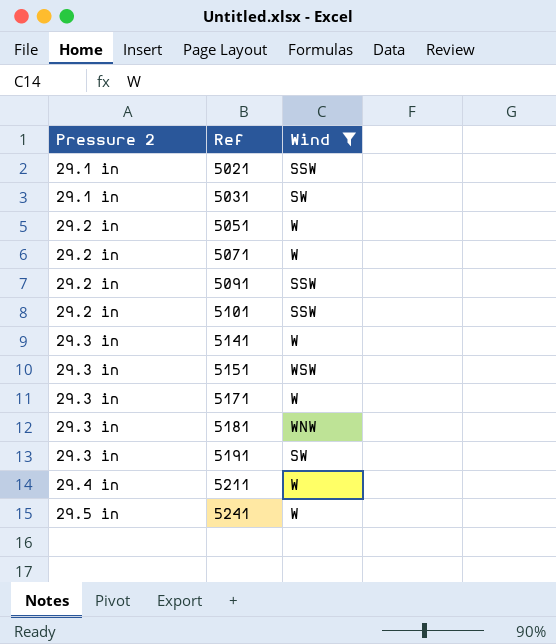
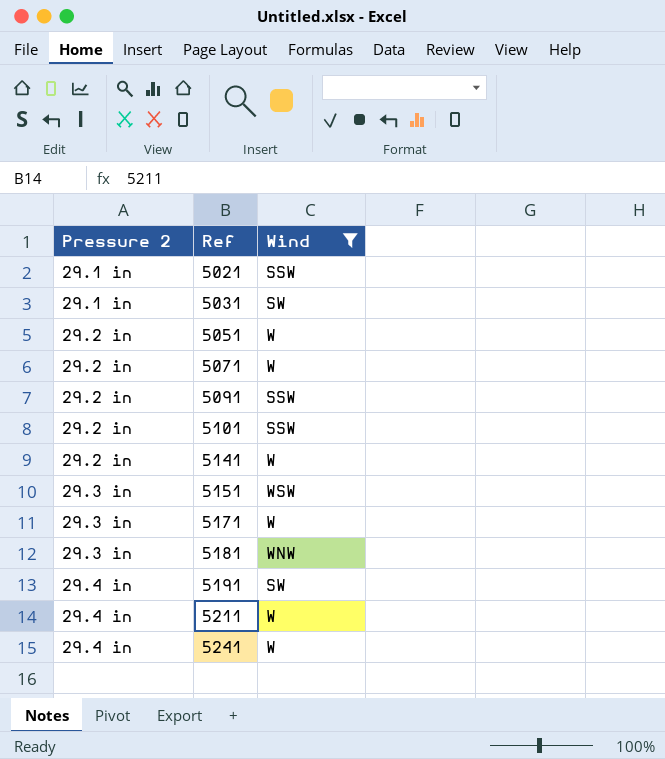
5141 | Pressure 2: 29.3 in -> 29.2 in
5191 | Pressure 2: 29.3 in -> 29.4 in
5241 | Pressure 2: 29.5 in -> 29.4 in

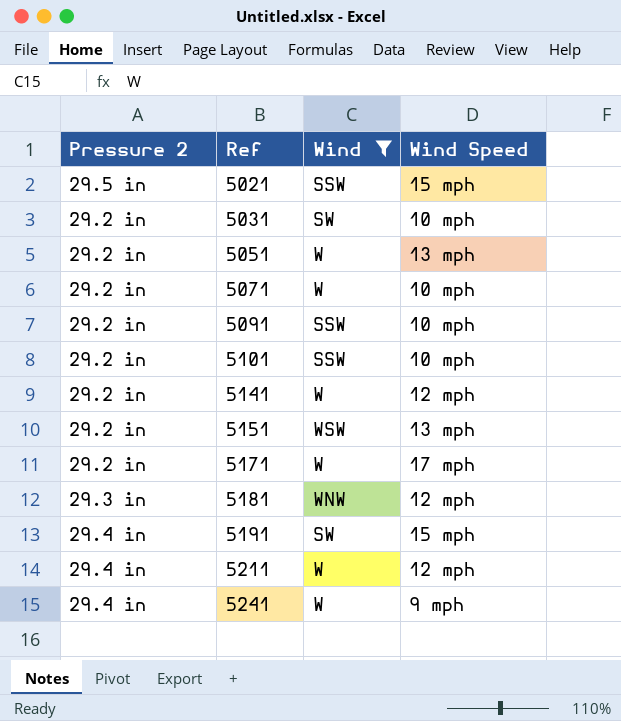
column Wind Speed | position: none -> 4
5021 | Pressure 2: 29.1 in -> 29.5 in
5031 | Pressure 2: 29.1 in -> 29.2 in
5151 | Pressure 2: 29.3 in -> 29.2 in
5171 | Pressure 2: 29.3 in -> 29.2 in

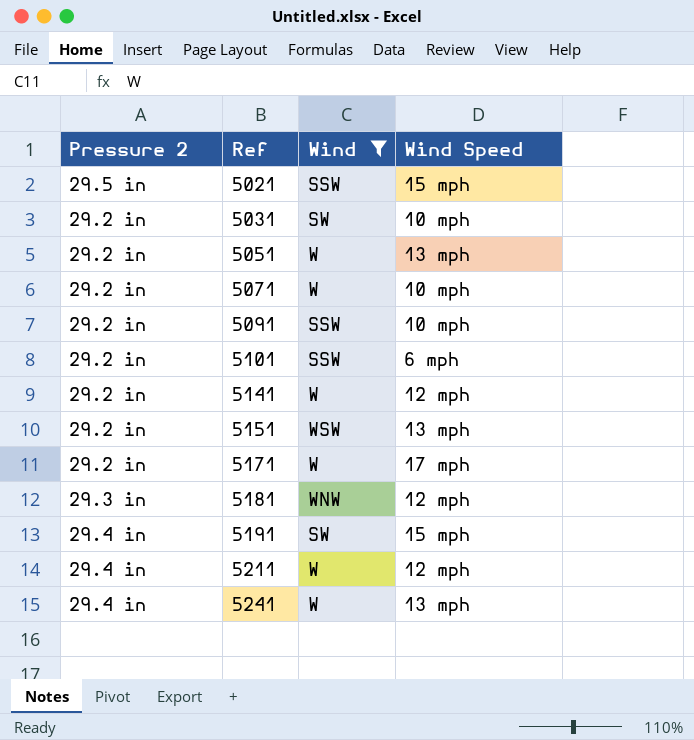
5101 | Wind Speed: 10 mph -> 6 mph
5241 | Wind Speed: 9 mph -> 13 mph

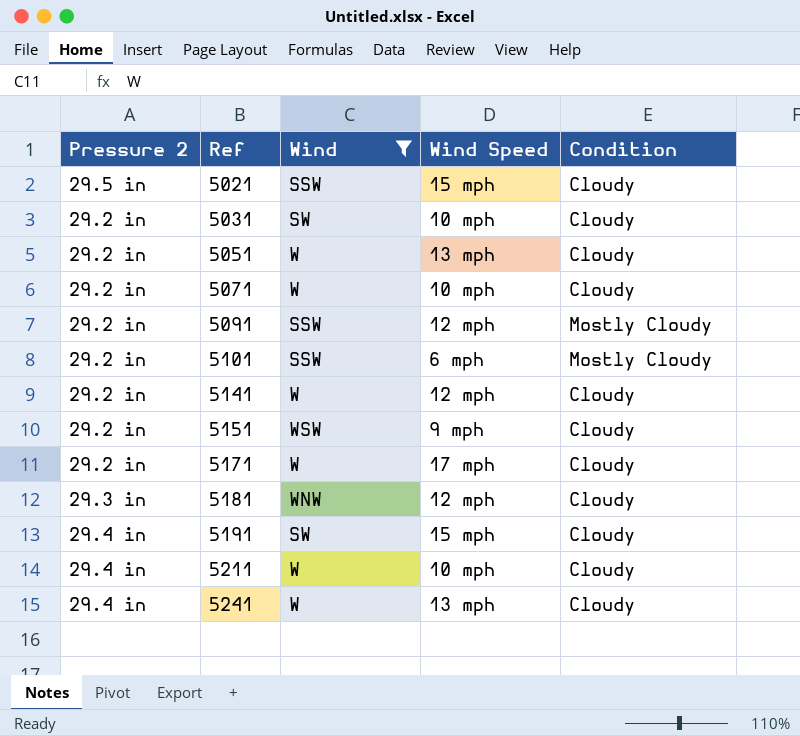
column Condition | position: none -> 5
5091 | Wind Speed: 10 mph -> 12 mph
5151 | Wind Speed: 13 mph -> 9 mph
5211 | Wind Speed: 12 mph -> 10 mph

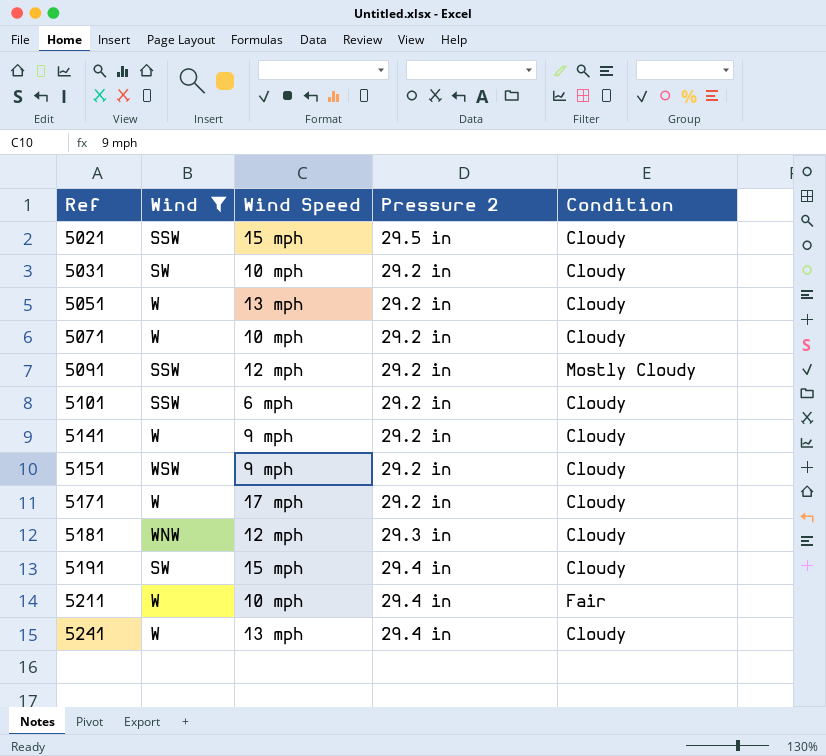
column Pressure 2 | position: 1 -> 4
5101 | Condition: Mostly Cloudy -> Cloudy
5141 | Wind Speed: 12 mph -> 9 mph
5211 | Condition: Cloudy -> Fair

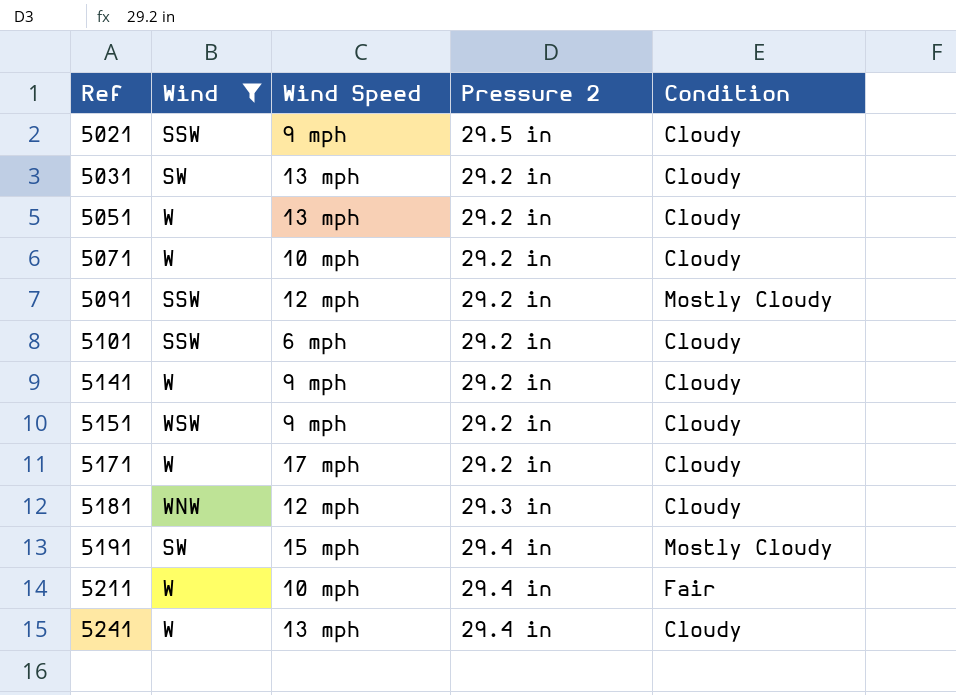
5021 | Wind Speed: 15 mph -> 9 mph
5031 | Wind Speed: 10 mph -> 13 mph
5191 | Condition: Cloudy -> Mostly Cloudy

